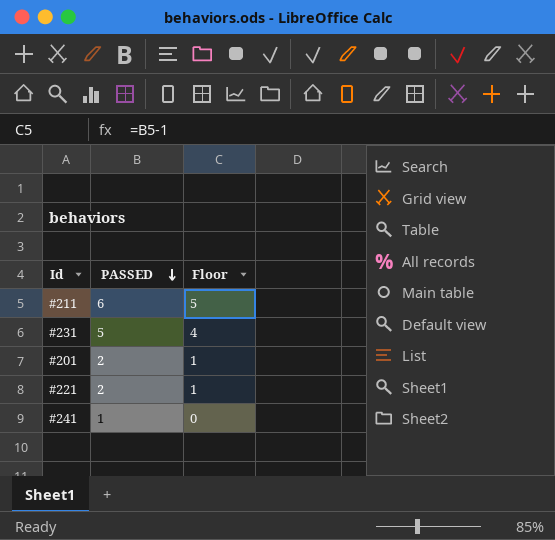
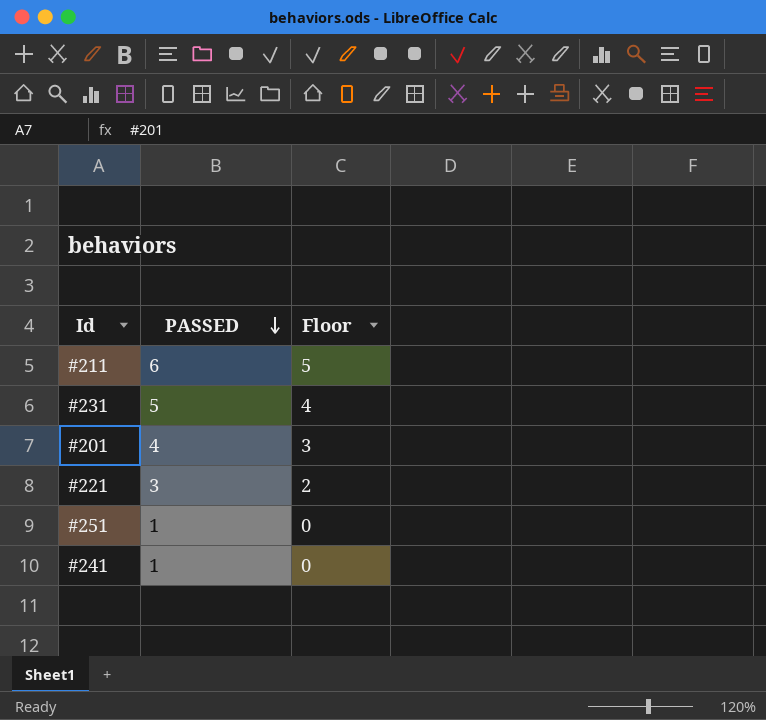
#201 | PASSED: 2 -> 4
#201 | Floor: 1 -> 3
#221 | PASSED: 2 -> 3
#221 | Floor: 1 -> 2
row #251: none -> 1 | 0

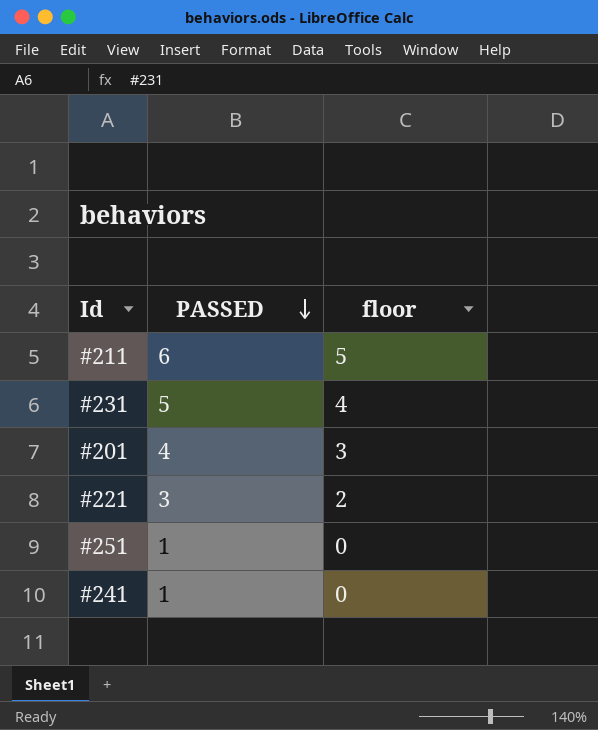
column name: Floor -> floor

